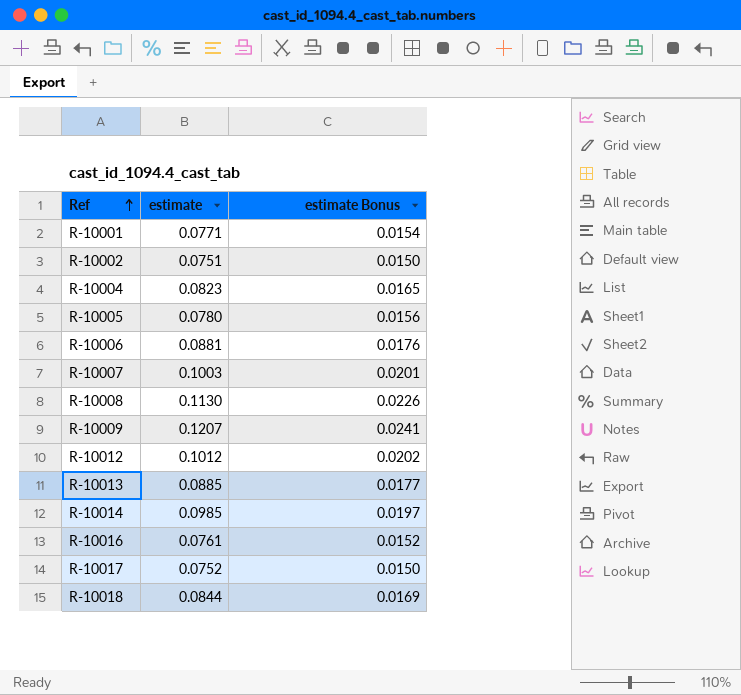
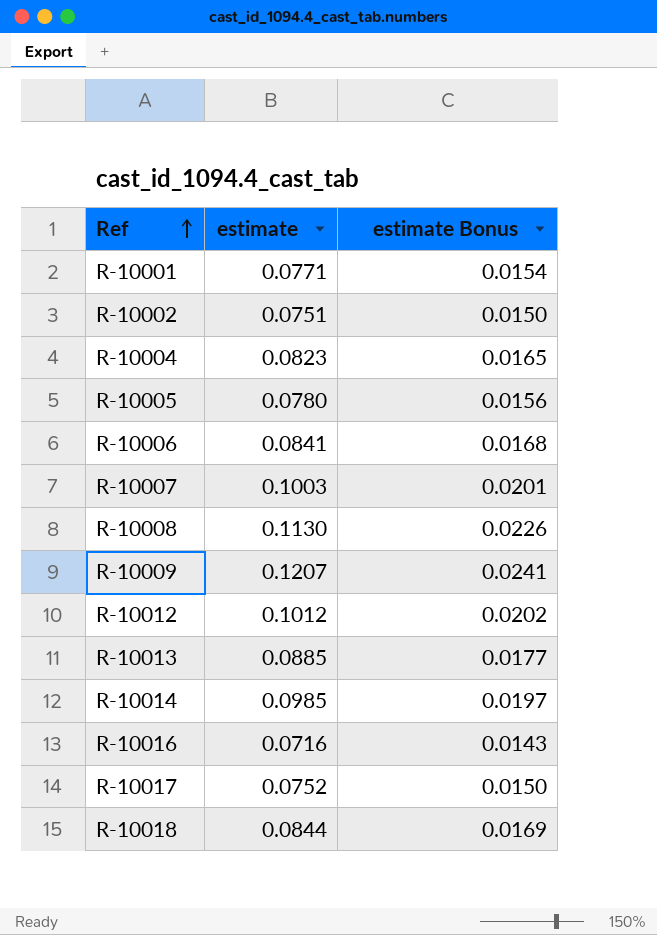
R-10006 | estimate: 0.0881 -> 0.0841
R-10006 | estimate Bonus: 0.0176 -> 0.0168
R-10016 | estimate: 0.0761 -> 0.0716
R-10016 | estimate Bonus: 0.0152 -> 0.0143

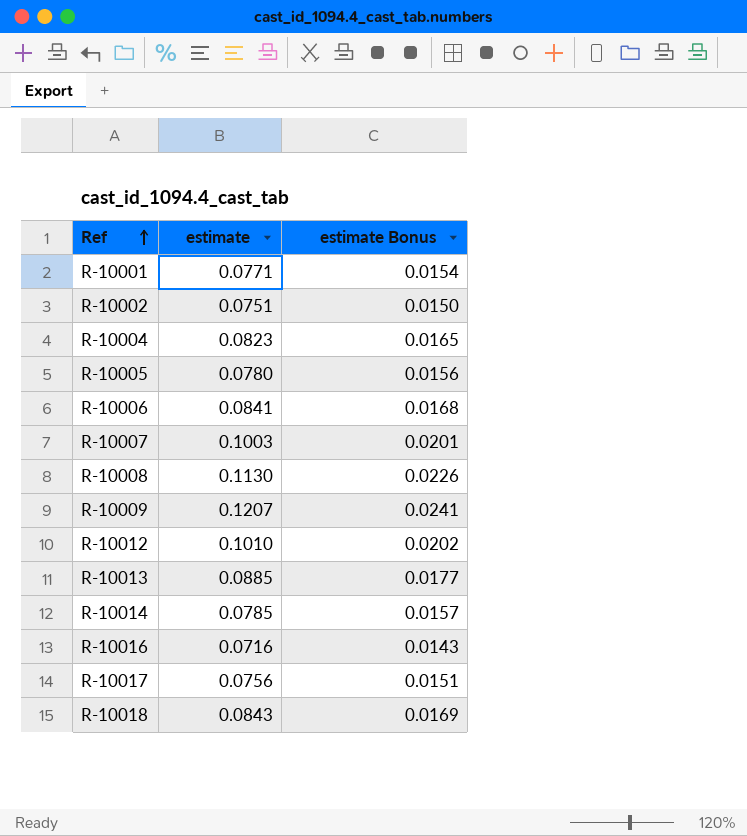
R-10012 | estimate: 0.1012 -> 0.1010
R-10014 | estimate: 0.0985 -> 0.0785
R-10014 | estimate Bonus: 0.0197 -> 0.0157
R-10017 | estimate: 0.0752 -> 0.0756
R-10017 | estimate Bonus: 0.0150 -> 0.0151
R-10018 | estimate: 0.0844 -> 0.0843

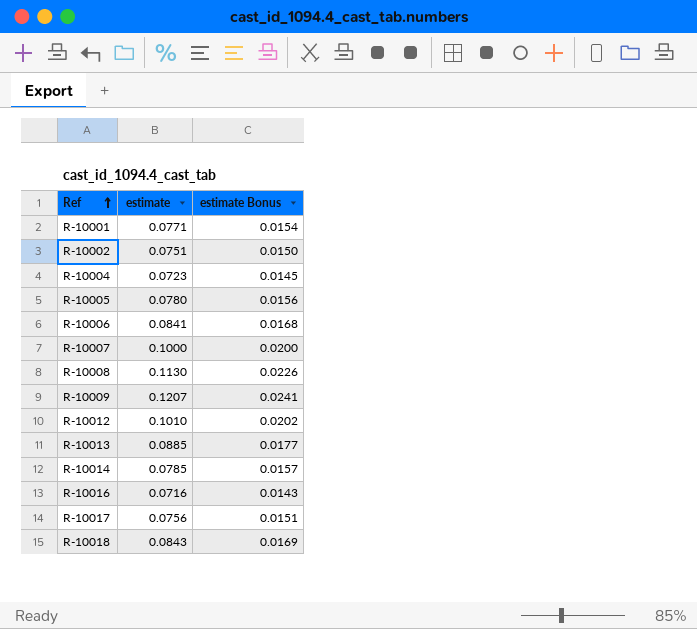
R-10004 | estimate: 0.0823 -> 0.0723
R-10004 | estimate Bonus: 0.0165 -> 0.0145
R-10007 | estimate: 0.1003 -> 0.1000
R-10007 | estimate Bonus: 0.0201 -> 0.0200

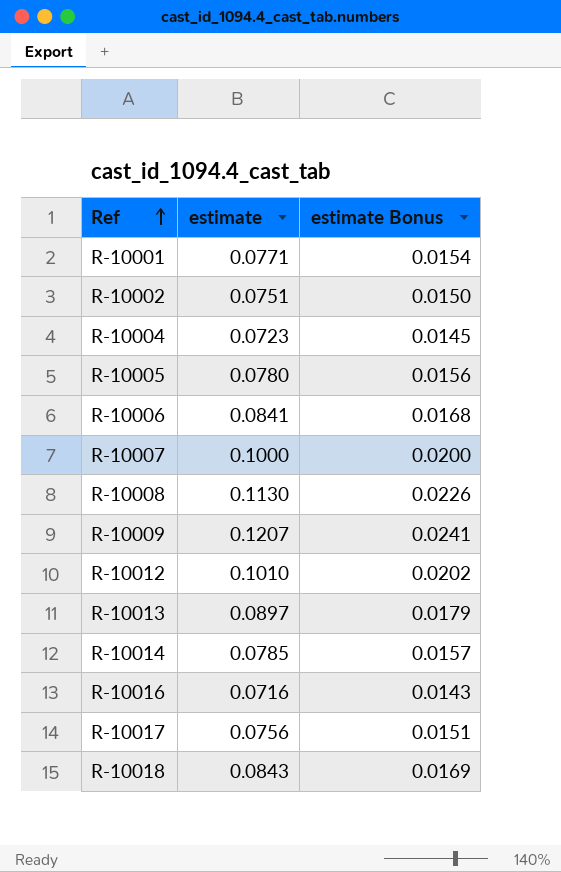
R-10013 | estimate: 0.0885 -> 0.0897
R-10013 | estimate Bonus: 0.0177 -> 0.0179

